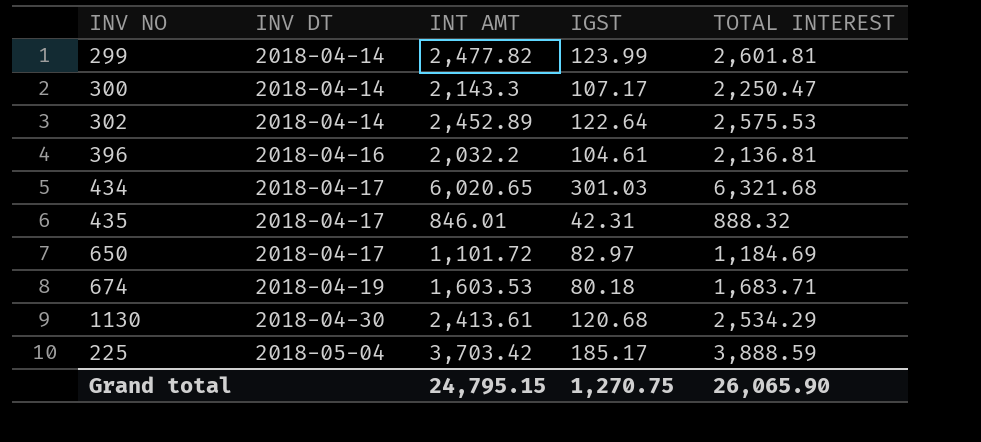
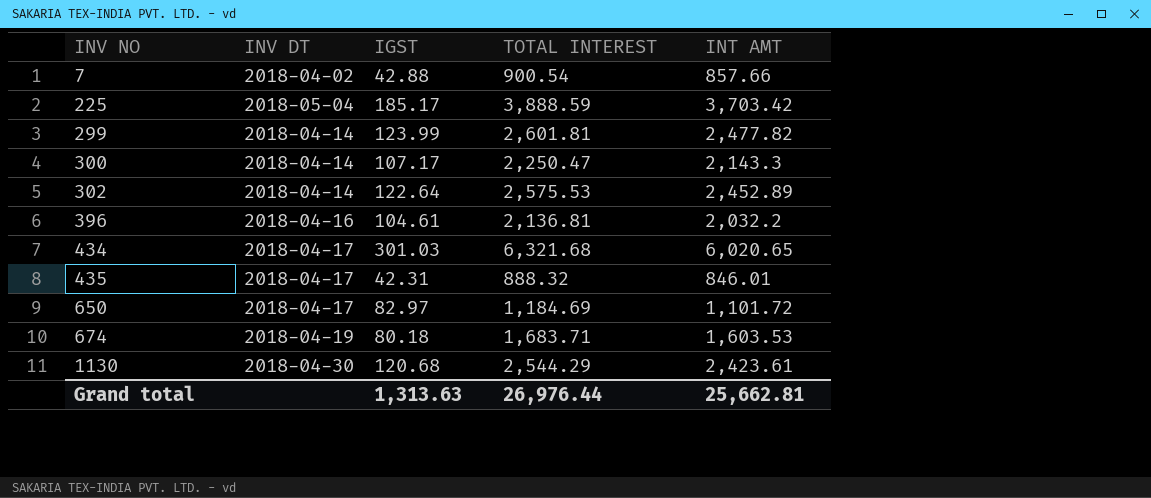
row order: INV DT ascending -> INV NO ascending
column INT AMT | position: 3 -> 5
row 7: none -> 2018-04-02 | 42.88 | 900.54 | 857.66
1130 | TOTAL INTEREST: 2,534.29 -> 2,544.29
1130 | INT AMT: 2,413.61 -> 2,423.61
Grand total | IGST: 1,270.75 -> 1,313.63
Grand total | TOTAL INTEREST: 26,065.90 -> 26,976.44
Grand total | INT AMT: 24,795.15 -> 25,662.81

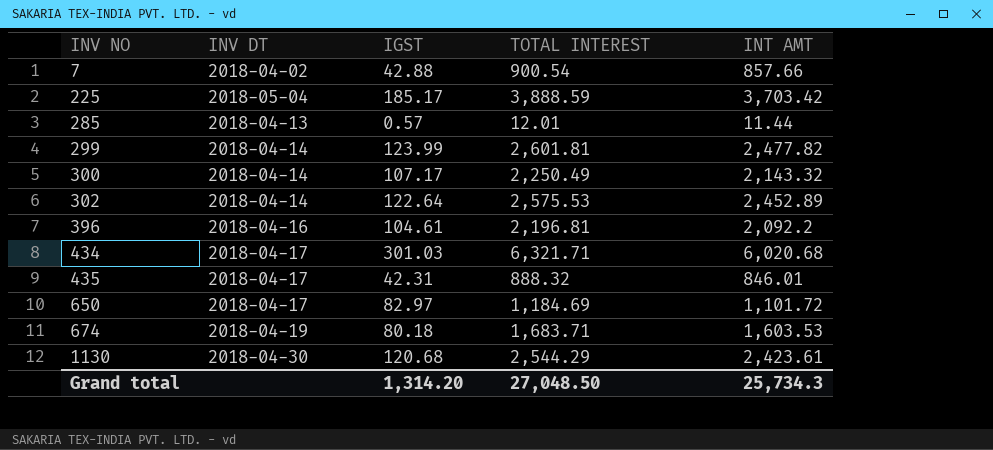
row 285: none -> 2018-04-13 | 0.57 | 12.01 | 11.44
300 | TOTAL INTEREST: 2,250.47 -> 2,250.49
300 | INT AMT: 2,143.3 -> 2,143.32
396 | TOTAL INTEREST: 2,136.81 -> 2,196.81
396 | INT AMT: 2,032.2 -> 2,092.2
434 | TOTAL INTEREST: 6,321.68 -> 6,321.71
434 | INT AMT: 6,020.65 -> 6,020.68
Grand total | IGST: 1,313.63 -> 1,314.20
Grand total | TOTAL INTEREST: 26,976.44 -> 27,048.50
Grand total | INT AMT: 25,662.81 -> 25,734.3

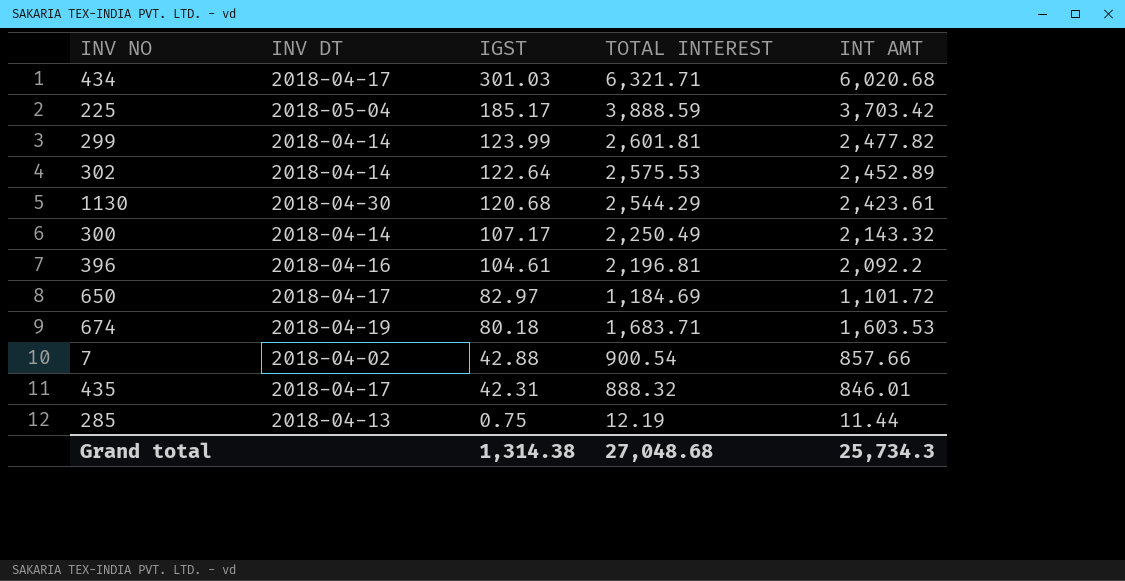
row order: INV NO ascending -> IGST descending
285 | IGST: 0.57 -> 0.75
285 | TOTAL INTEREST: 12.01 -> 12.19
Grand total | IGST: 1,314.20 -> 1,314.38
Grand total | TOTAL INTEREST: 27,048.50 -> 27,048.68

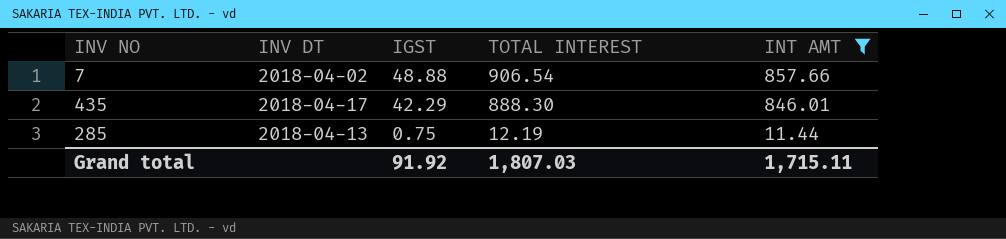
filter: none -> INT AMT <= 857.66
7 | IGST: 42.88 -> 48.88
7 | TOTAL INTEREST: 900.54 -> 906.54
435 | IGST: 42.31 -> 42.29
435 | TOTAL INTEREST: 888.32 -> 888.30
Grand total | IGST: 1,314.38 -> 91.92
Grand total | TOTAL INTEREST: 27,048.68 -> 1,807.03
Grand total | INT AMT: 25,734.3 -> 1,715.11

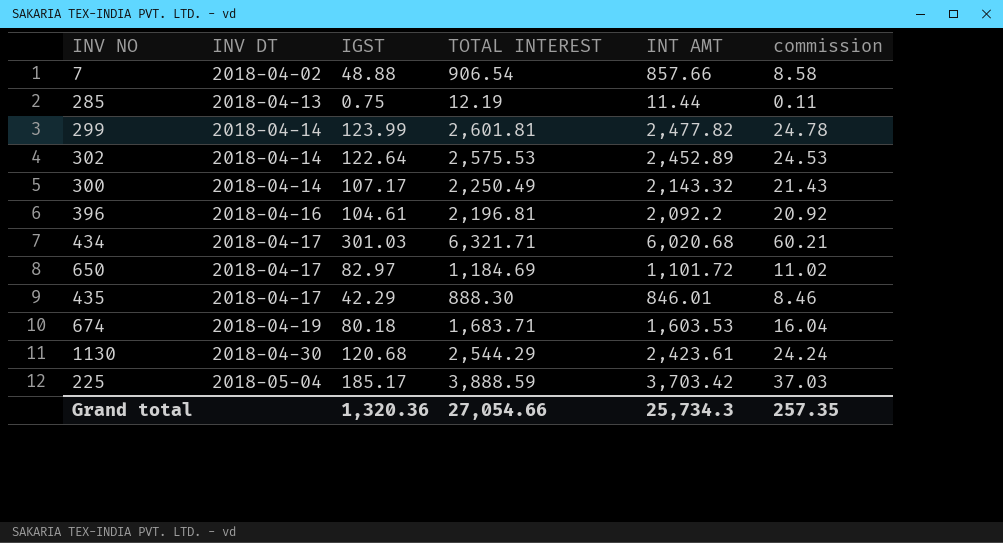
filter: INT AMT <= 857.66 -> none
row order: IGST descending -> INV DT ascending
column commission | formula: none -> [INT AMT] * 0.01
Grand total | IGST: 91.92 -> 1,320.36
Grand total | TOTAL INTEREST: 1,807.03 -> 27,054.66
Grand total | INT AMT: 1,715.11 -> 25,734.3

